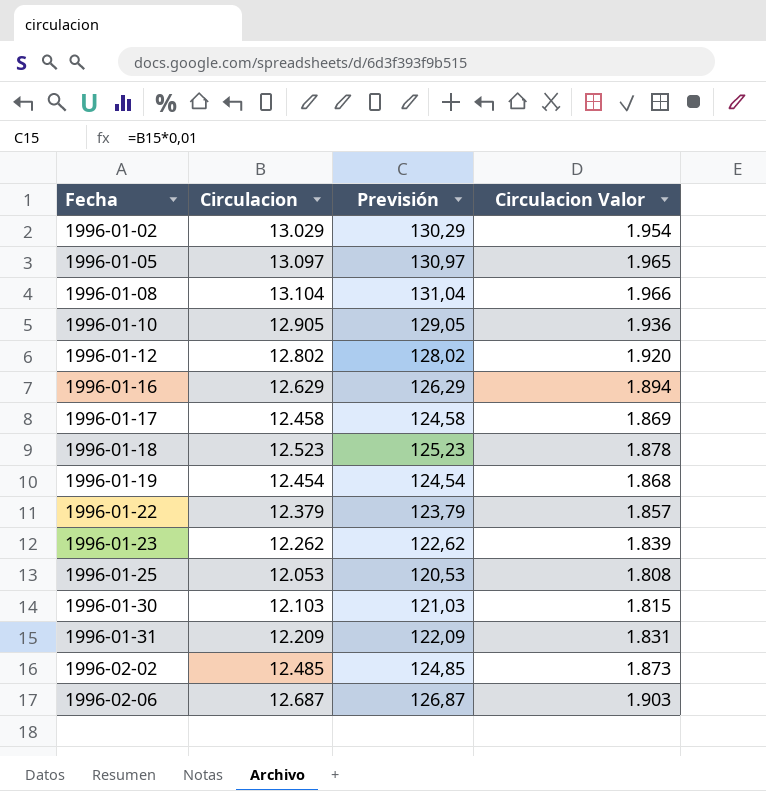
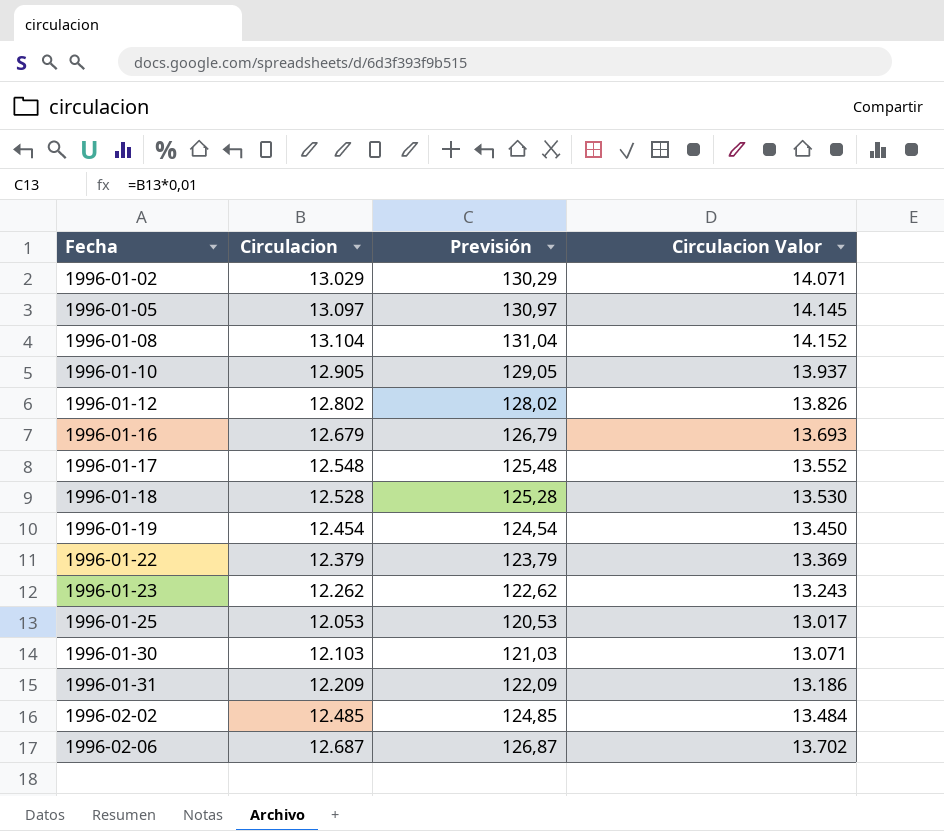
column Circulacion Valor | formula: [Circulacion] * 0,15 -> [Circulacion] * 1,08
1996-01-16 | Circulacion: 12.629 -> 12.679
1996-01-16 | Previsión: 126,29 -> 126,79
1996-01-17 | Circulacion: 12.458 -> 12.548
1996-01-17 | Previsión: 124,58 -> 125,48
1996-01-18 | Circulacion: 12.523 -> 12.528
1996-01-18 | Previsión: 125,23 -> 125,28

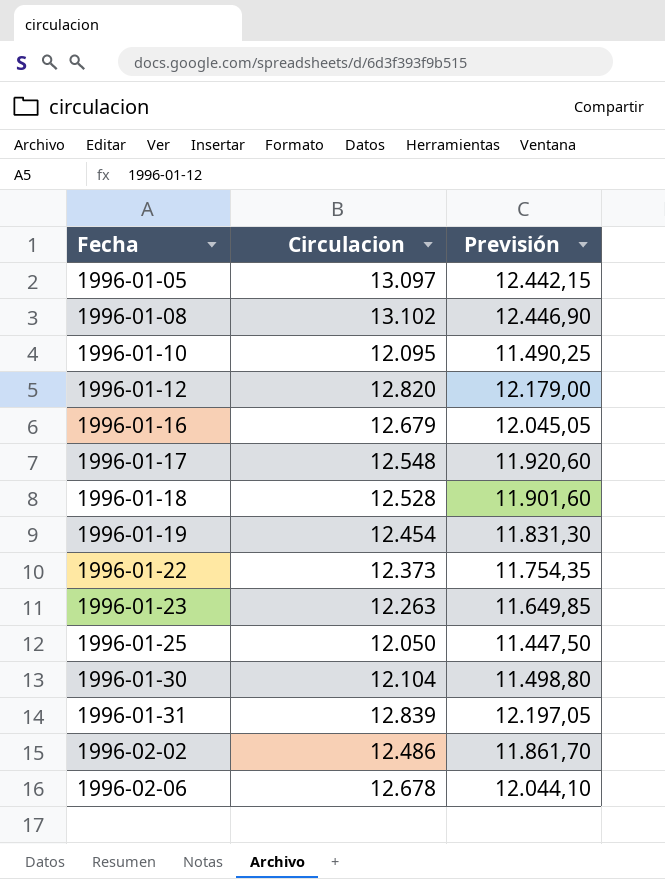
column Circulacion Valor | formula: [Circulacion] * 1,08 -> none
column Previsión | formula: [Circulacion] * 0,01 -> [Circulacion] * 0,95
row 1996-01-02: 13.029 | 130,29 | 14.071 -> none
1996-01-08 | Circulacion: 13.104 -> 13.102
1996-01-10 | Circulacion: 12.905 -> 12.095
1996-01-12 | Circulacion: 12.802 -> 12.820
1996-01-22 | Circulacion: 12.379 -> 12.373
1996-01-23 | Circulacion: 12.262 -> 12.263
1996-01-25 | Circulacion: 12.053 -> 12.050
1996-01-30 | Circulacion: 12.103 -> 12.104
1996-01-31 | Circulacion: 12.209 -> 12.839
1996-02-02 | Circulacion: 12.485 -> 12.486
1996-02-06 | Circulacion: 12.687 -> 12.678

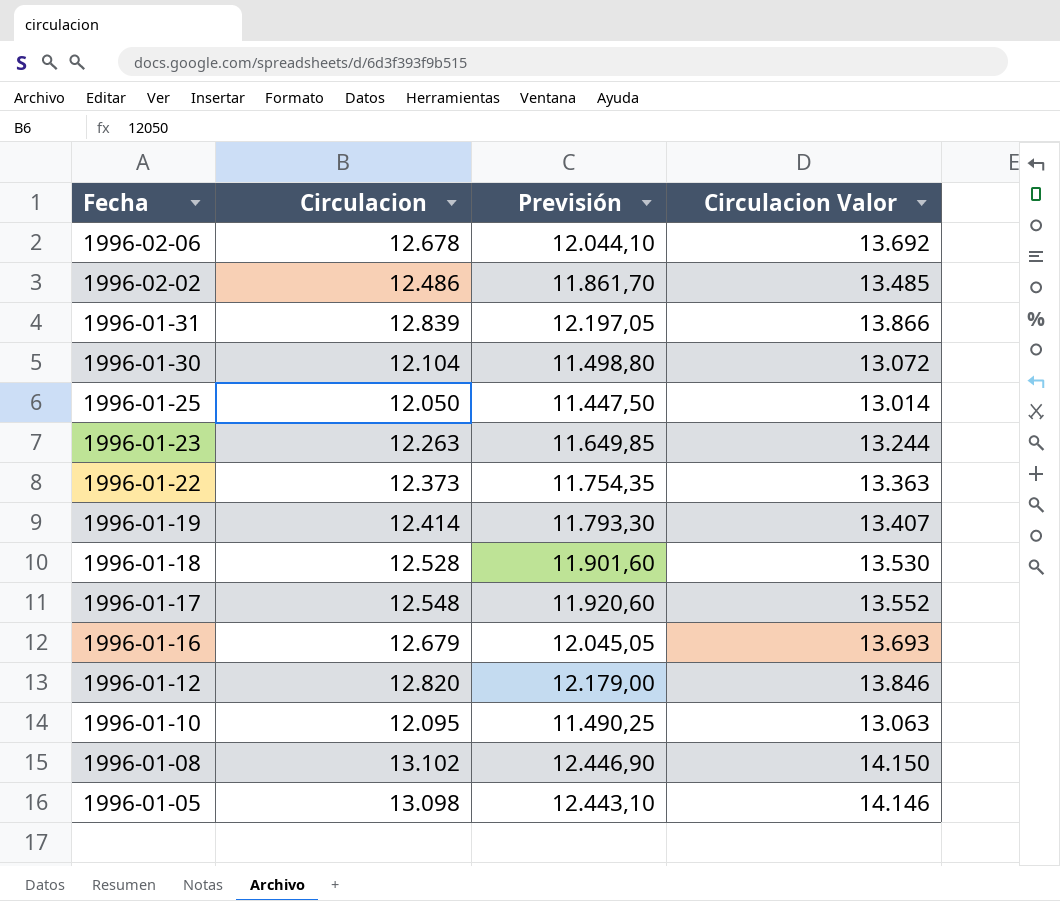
row order: Fecha ascending -> Fecha descending
column Circulacion Valor | formula: none -> [Circulacion] * 1,08
1996-01-19 | Circulacion: 12.454 -> 12.414
1996-01-19 | Previsión: 11.831,30 -> 11.793,30
1996-01-05 | Circulacion: 13.097 -> 13.098
1996-01-05 | Previsión: 12.442,15 -> 12.443,10

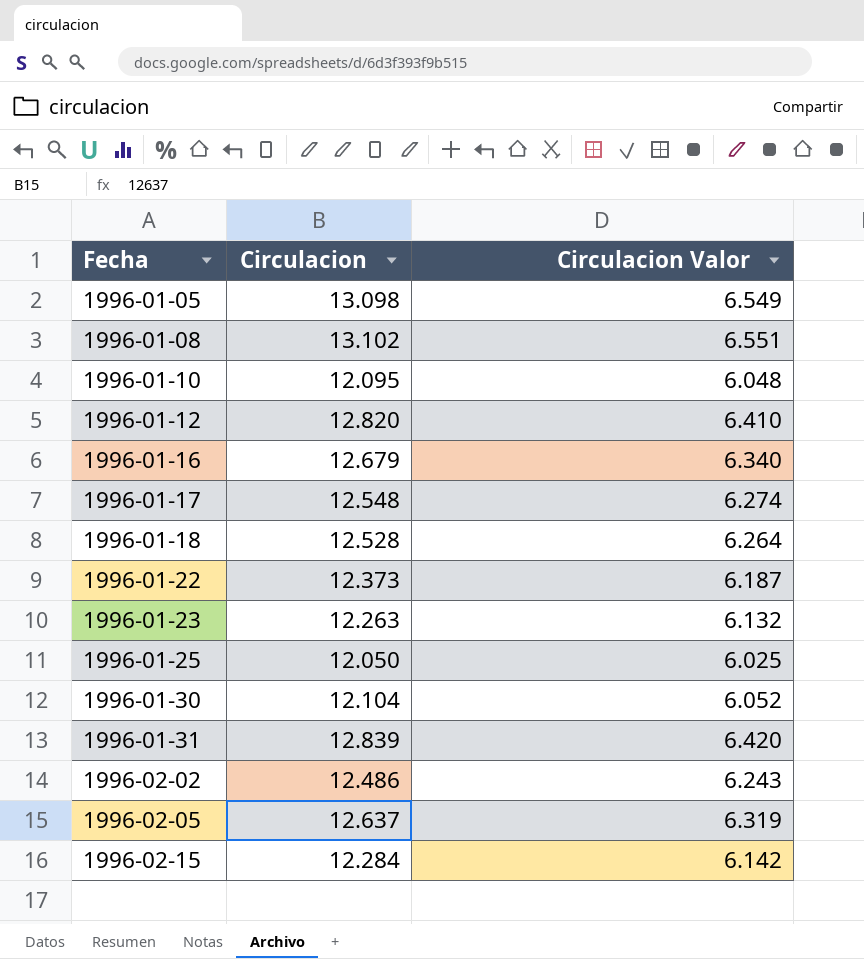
row order: Fecha descending -> Fecha ascending
column Previsión | formula: [Circulacion] * 0,95 -> none
column Circulacion Valor | formula: [Circulacion] * 1,08 -> [Circulacion] * 0,5
row 1996-02-06: 12.678 | 12.044,10 | 13.692 -> none
row 1996-01-19: 12.414 | 11.793,30 | 13.407 -> none
row 1996-02-05: none -> 12.637 | 6.319
row 1996-02-15: none -> 12.284 | 6.142

